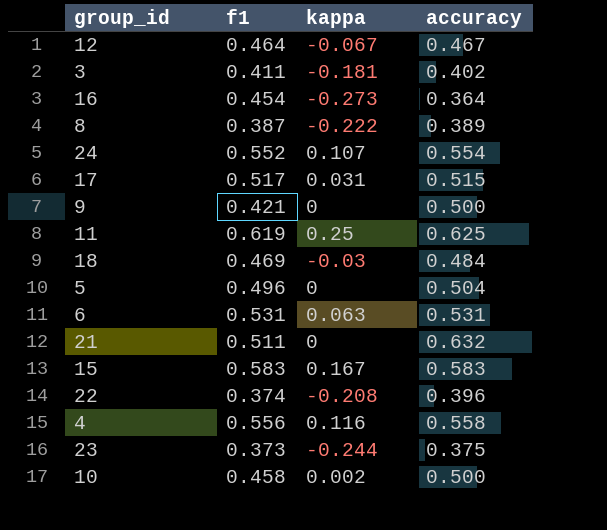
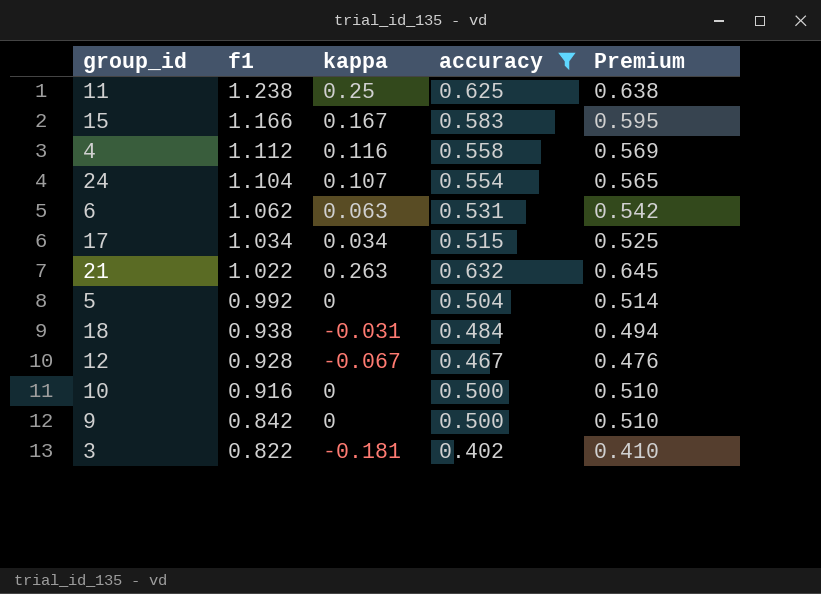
filter: none -> accuracy >= 0.402
row order: none -> f1 descending
column Premium | formula: none -> [accuracy] * 1.02
11 | f1: 0.619 -> 1.238
15 | f1: 0.583 -> 1.166
4 | f1: 0.556 -> 1.112
24 | f1: 0.552 -> 1.104
6 | f1: 0.531 -> 1.062
17 | f1: 0.517 -> 1.034
17 | kappa: 0.031 -> 0.034
21 | f1: 0.511 -> 1.022
21 | kappa: 0 -> 0.263
5 | f1: 0.496 -> 0.992
18 | f1: 0.469 -> 0.938
18 | kappa: -0.03 -> -0.031
12 | f1: 0.464 -> 0.928
10 | f1: 0.458 -> 0.916
10 | kappa: 0.002 -> 0
9 | f1: 0.421 -> 0.842
3 | f1: 0.411 -> 0.822

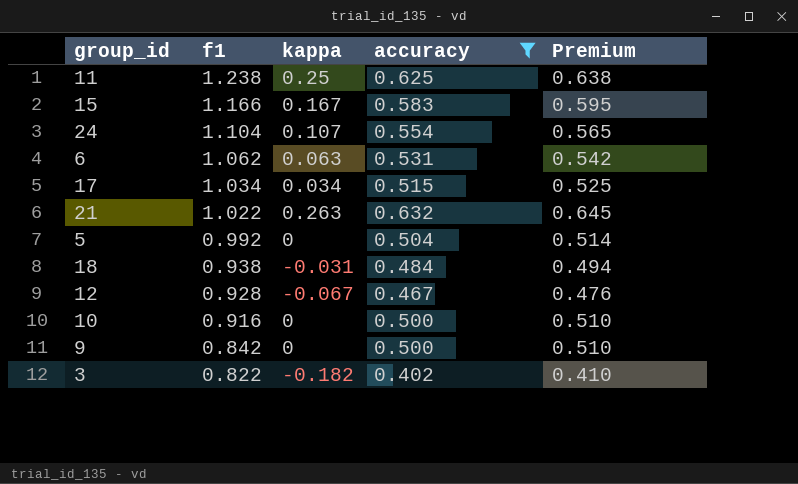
row 4: 1.112 | 0.116 | 0.558 | 0.569 -> none
3 | kappa: -0.181 -> -0.182

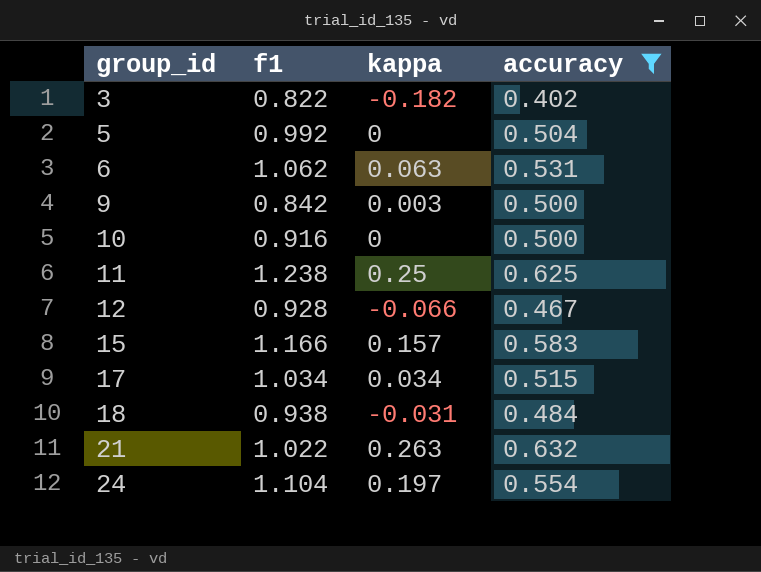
row order: f1 descending -> group_id ascending
column Premium | formula: [accuracy] * 1.02 -> none
9 | kappa: 0 -> 0.003
12 | kappa: -0.067 -> -0.066
15 | kappa: 0.167 -> 0.157
24 | kappa: 0.107 -> 0.197

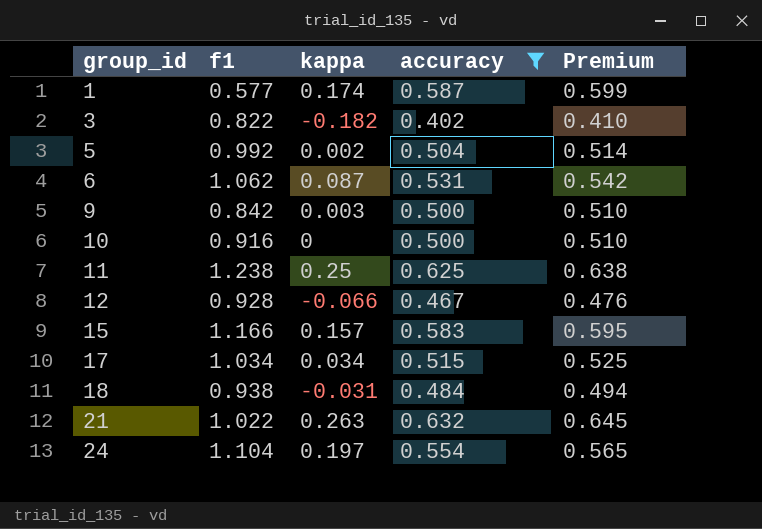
column Premium | formula: none -> [accuracy] * 1.02
row 1: none -> 0.577 | 0.174 | 0.587 | 0.599
5 | kappa: 0 -> 0.002
6 | kappa: 0.063 -> 0.087

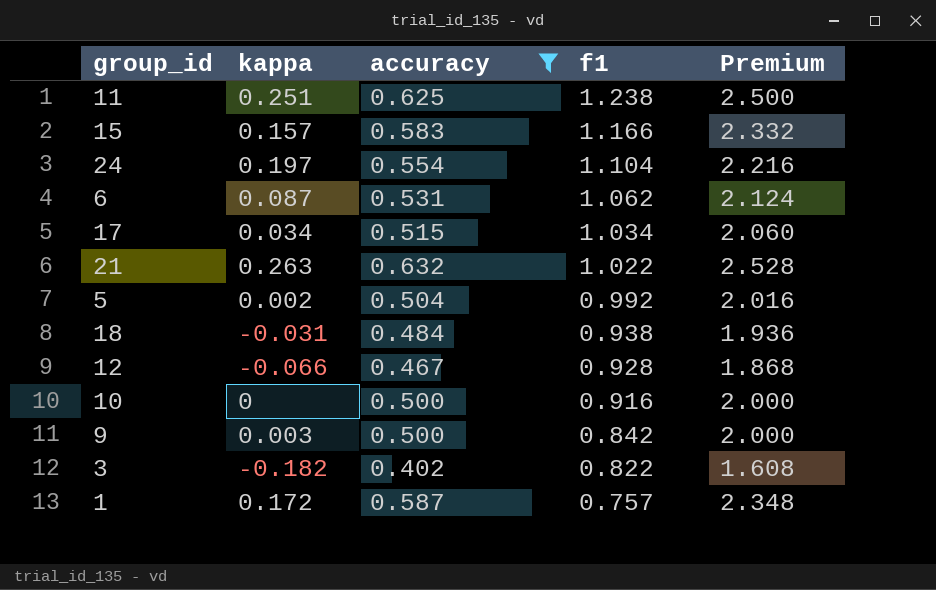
row order: group_id ascending -> f1 descending
column f1 | position: 2 -> 4
column Premium | formula: [accuracy] * 1.02 -> [accuracy] * 4
11 | kappa: 0.25 -> 0.251
1 | kappa: 0.174 -> 0.172
1 | f1: 0.577 -> 0.757

